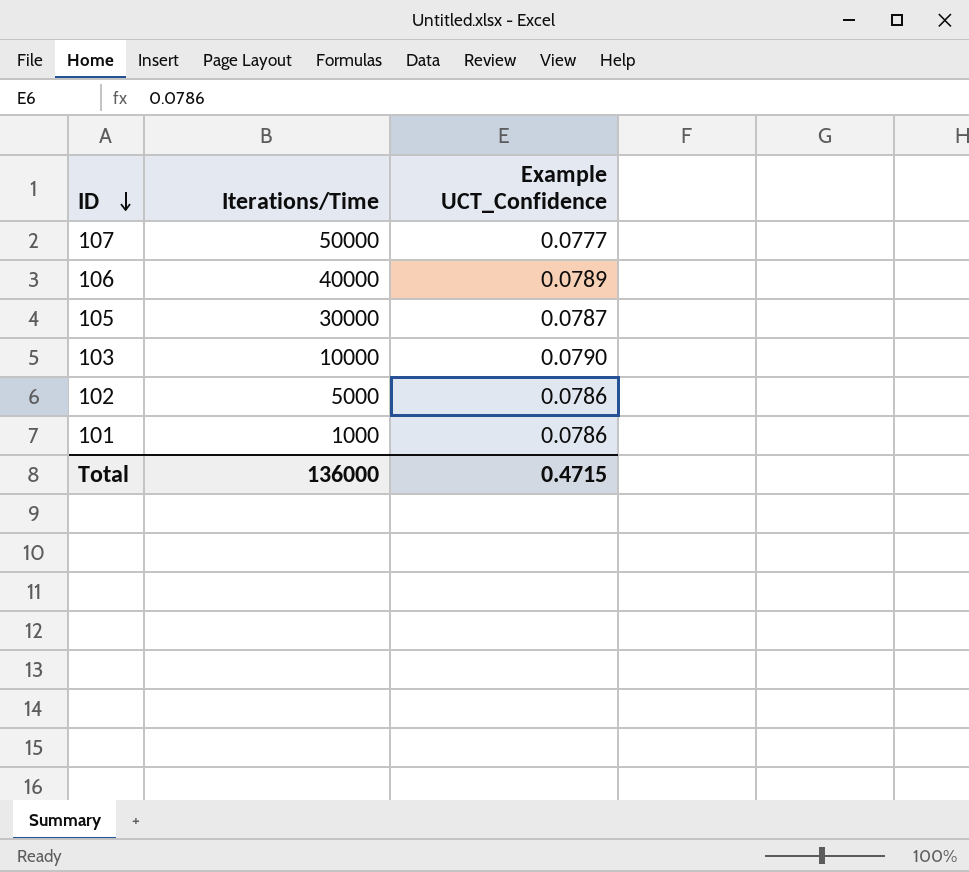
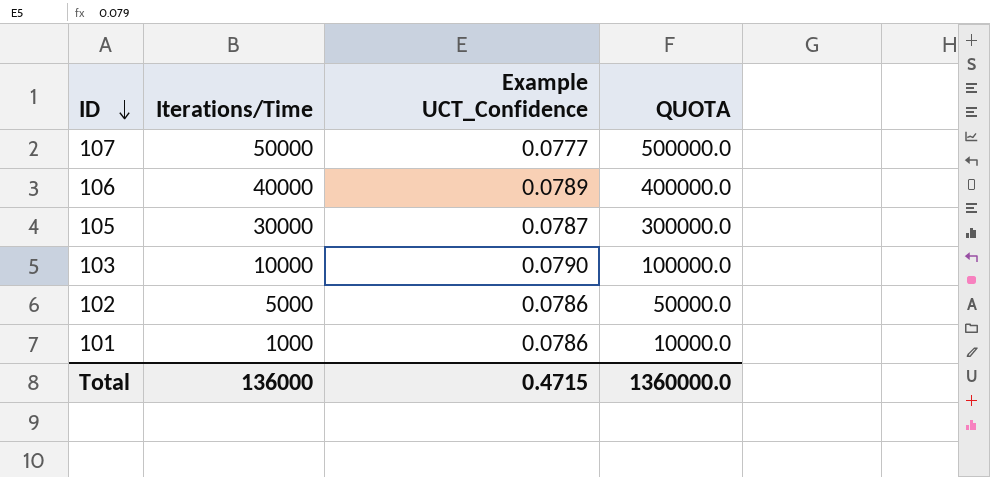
column QUOTA | formula: none -> [Iterations/Time] * 10

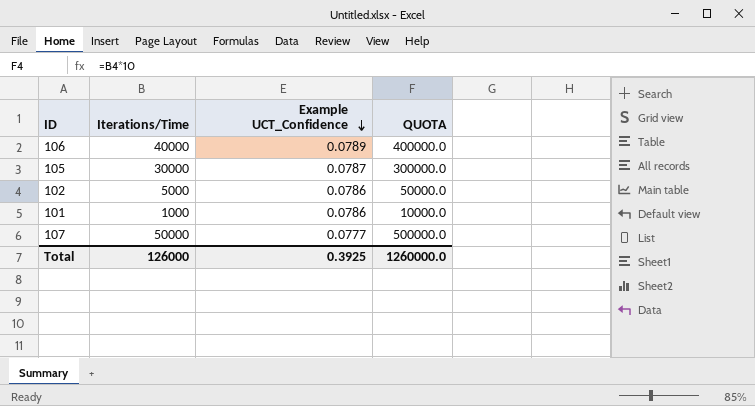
row order: ID descending -> Example UCT_Confidence descending
row 103: 10000 | 0.0790 | 100000.0 -> none
Total | Iterations/Time: 136000 -> 126000
Total | Example UCT_Confidence: 0.4715 -> 0.3925
Total | QUOTA: 1360000.0 -> 1260000.0

